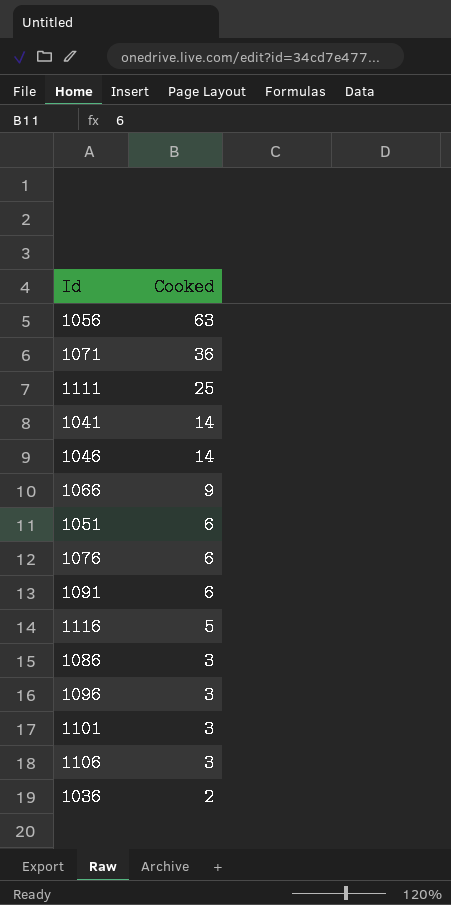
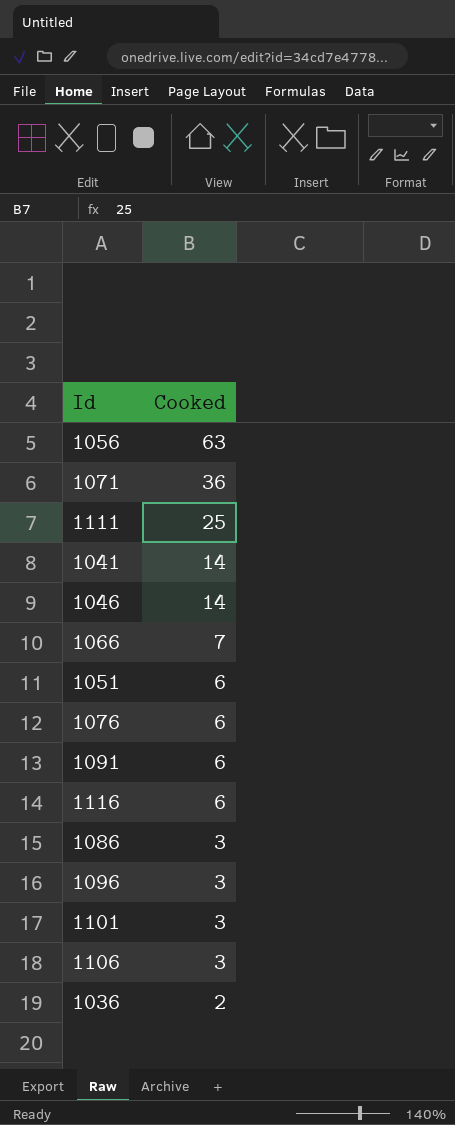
1066 | Cooked: 9 -> 7
1116 | Cooked: 5 -> 6

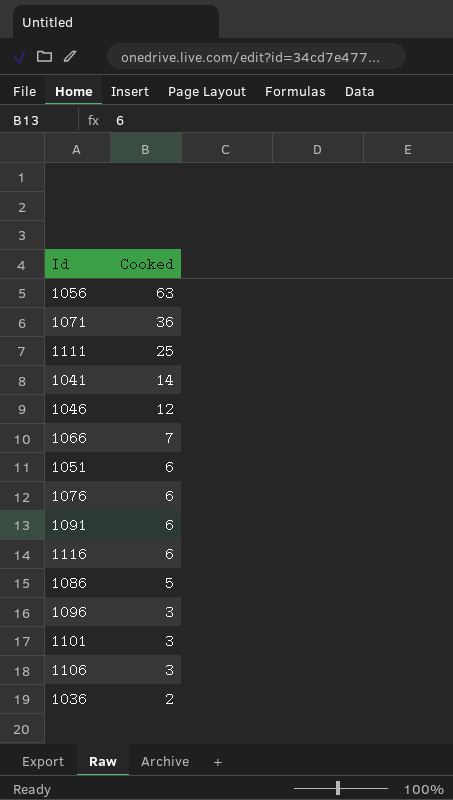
1046 | Cooked: 14 -> 12
1086 | Cooked: 3 -> 5

